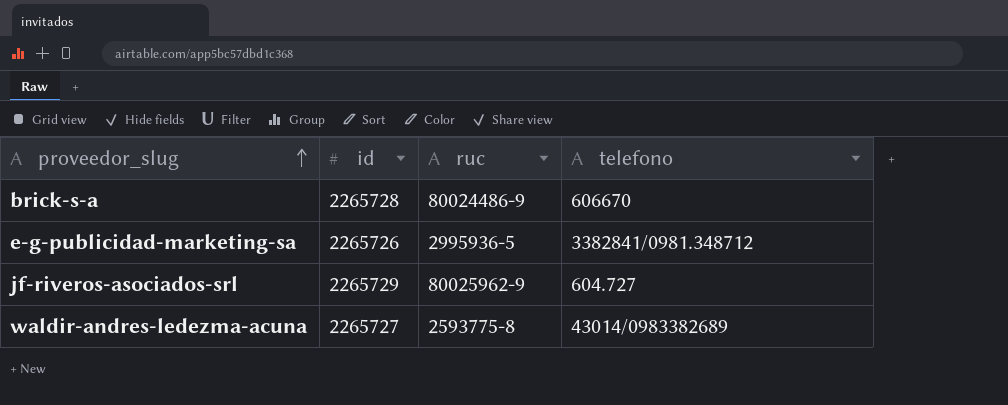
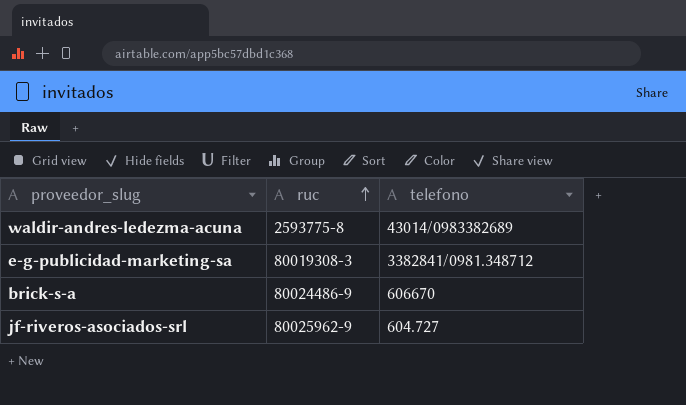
row order: proveedor_slug ascending -> ruc ascending
column id | position: 2 -> none
e-g-publicidad-marketing-sa | ruc: 2995936-5 -> 80019308-3

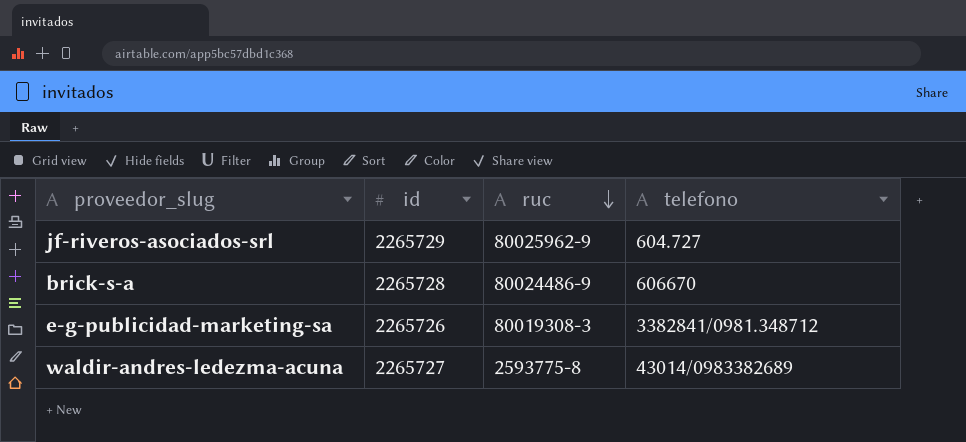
row order: ruc ascending -> ruc descending
column id | position: none -> 2

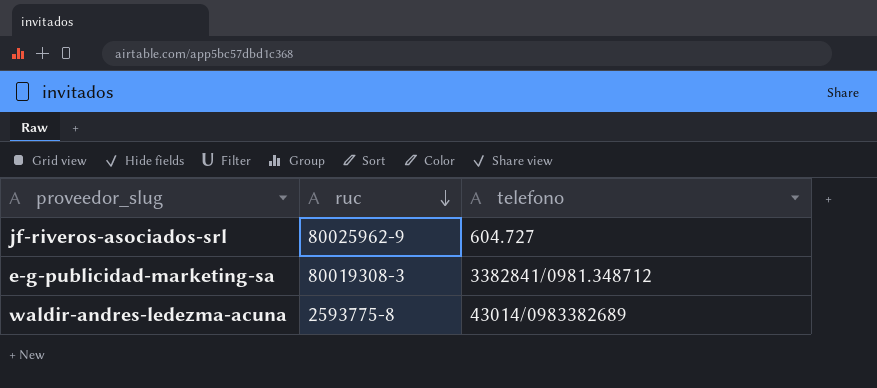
column id | position: 2 -> none
row brick-s-a: 2265728 | 80024486-9 | 606670 -> none

